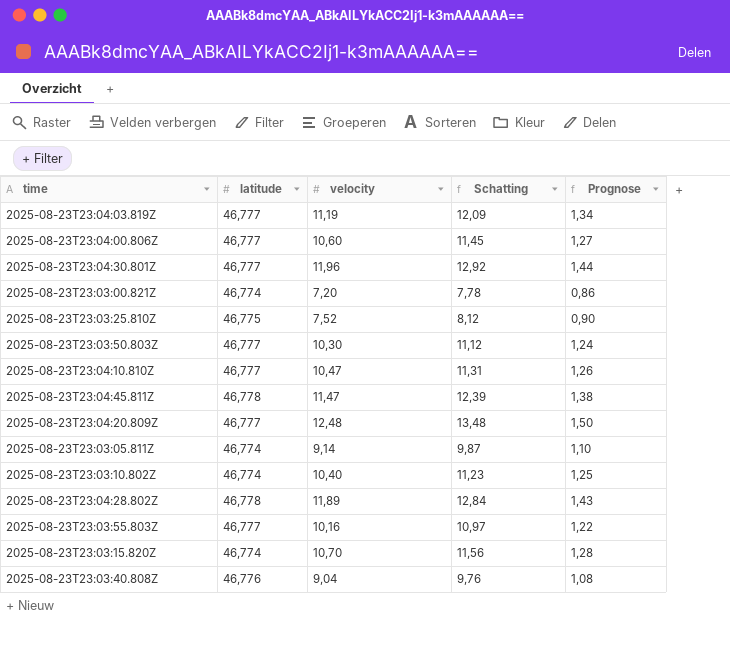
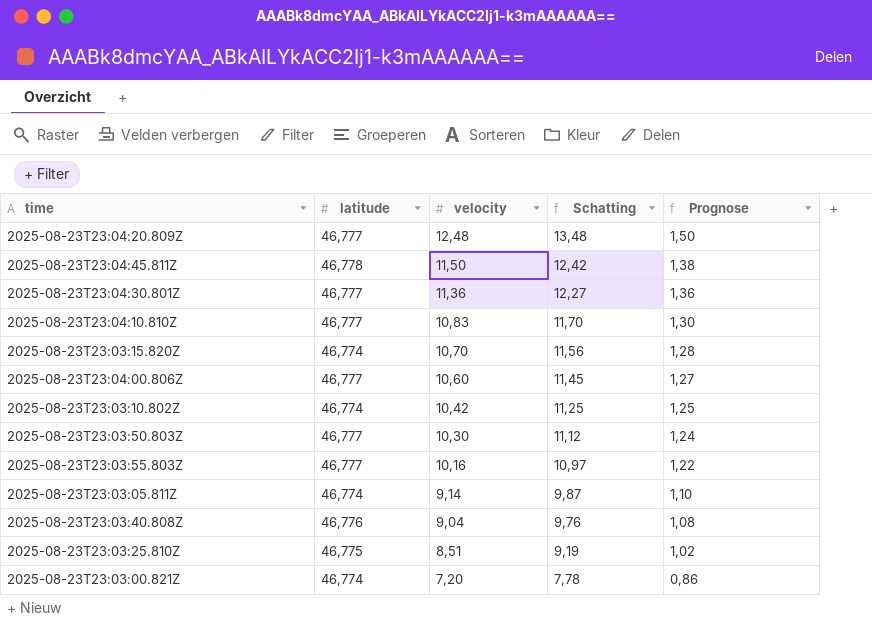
row order: none -> velocity descending
row 2025-08-23T23:04:03.819Z: 46,777 | 11,19 | 12,09 | 1,34 -> none
row 2025-08-23T23:04:28.802Z: 46,778 | 11,89 | 12,84 | 1,43 -> none
2025-08-23T23:04:45.811Z | velocity: 11,47 -> 11,50
2025-08-23T23:04:45.811Z | Schatting: 12,39 -> 12,42
2025-08-23T23:04:30.801Z | velocity: 11,96 -> 11,36
2025-08-23T23:04:30.801Z | Schatting: 12,92 -> 12,27
2025-08-23T23:04:30.801Z | Prognose: 1,44 -> 1,36
2025-08-23T23:04:10.810Z | velocity: 10,47 -> 10,83
2025-08-23T23:04:10.810Z | Schatting: 11,31 -> 11,70
2025-08-23T23:04:10.810Z | Prognose: 1,26 -> 1,30
2025-08-23T23:03:10.802Z | velocity: 10,40 -> 10,42
2025-08-23T23:03:10.802Z | Schatting: 11,23 -> 11,25
2025-08-23T23:03:25.810Z | velocity: 7,52 -> 8,51
2025-08-23T23:03:25.810Z | Schatting: 8,12 -> 9,19
2025-08-23T23:03:25.810Z | Prognose: 0,90 -> 1,02

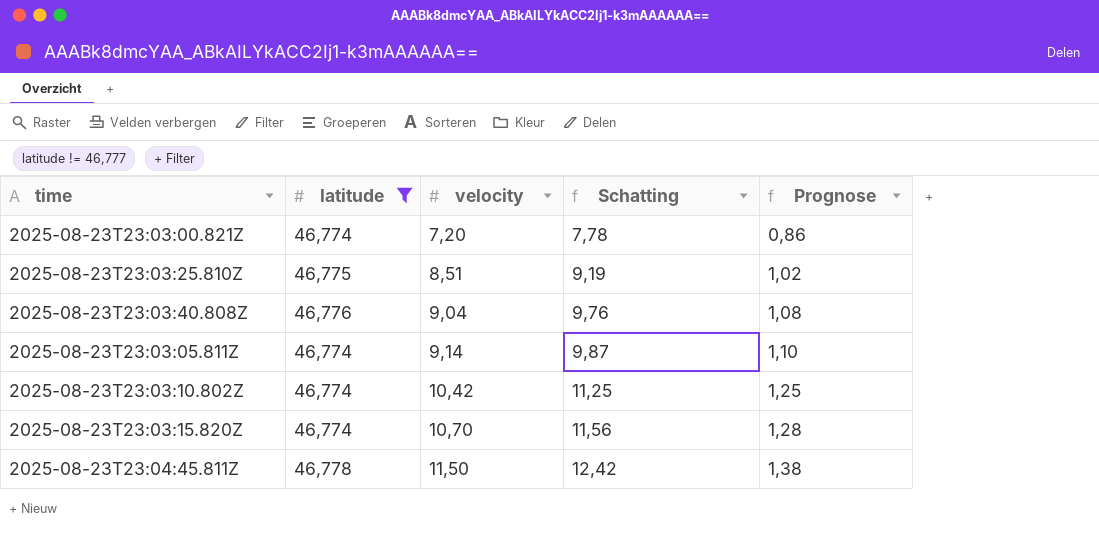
filter: none -> latitude != 46,777
row order: velocity descending -> velocity ascending

